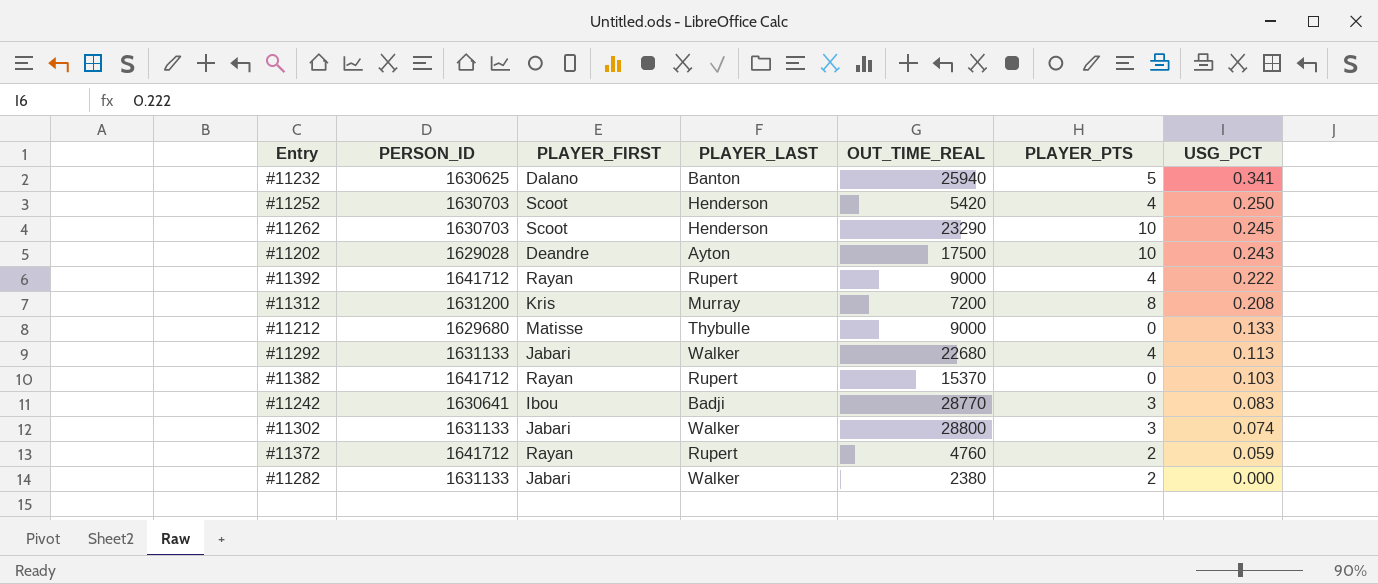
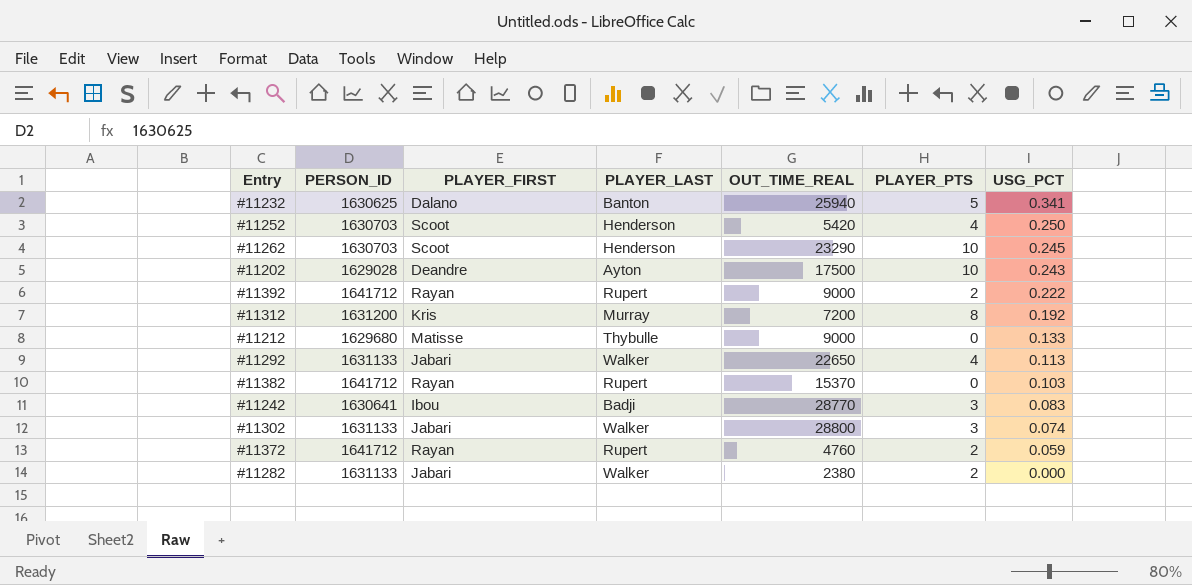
#11392 | PLAYER_PTS: 4 -> 2
#11312 | USG_PCT: 0.208 -> 0.192
#11292 | OUT_TIME_REAL: 22680 -> 22650

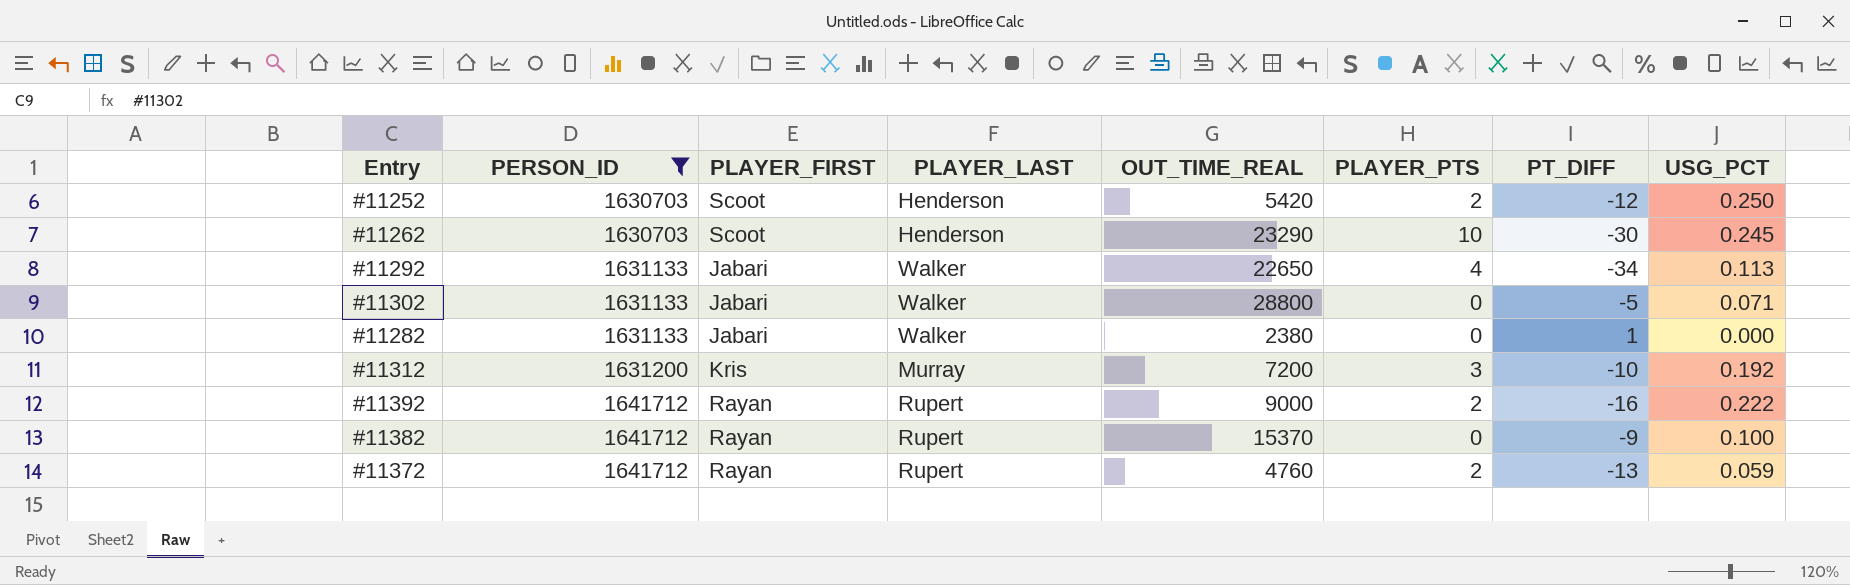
filter: none -> PERSON_ID >= 1630703
row order: USG_PCT descending -> PERSON_ID ascending
column PT_DIFF | position: none -> 7
#11252 | PLAYER_PTS: 4 -> 2
#11302 | PLAYER_PTS: 3 -> 0
#11302 | USG_PCT: 0.074 -> 0.071
#11282 | PLAYER_PTS: 2 -> 0
#11312 | PLAYER_PTS: 8 -> 3
#11382 | USG_PCT: 0.103 -> 0.100

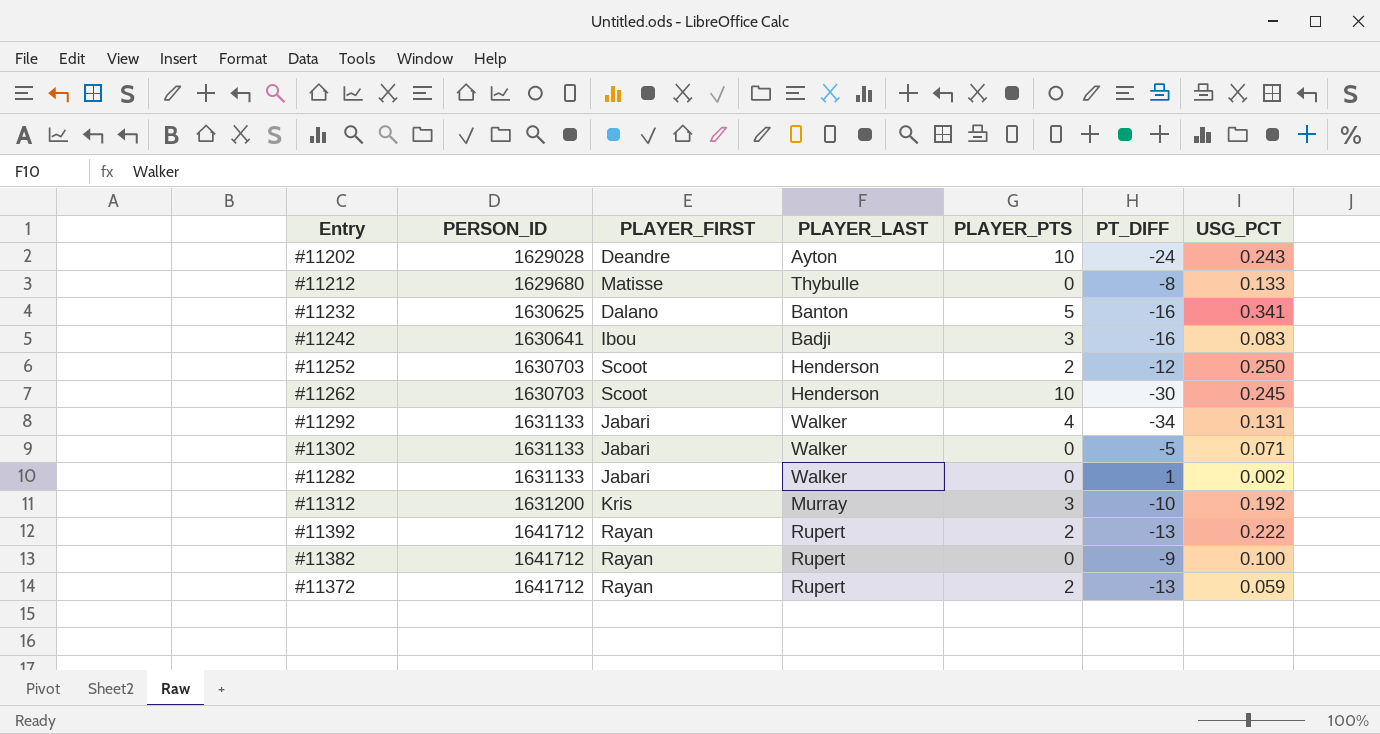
filter: PERSON_ID >= 1630703 -> none
column OUT_TIME_REAL | position: 5 -> none
#11292 | USG_PCT: 0.113 -> 0.131
#11282 | USG_PCT: 0.000 -> 0.002
#11392 | PT_DIFF: -16 -> -13

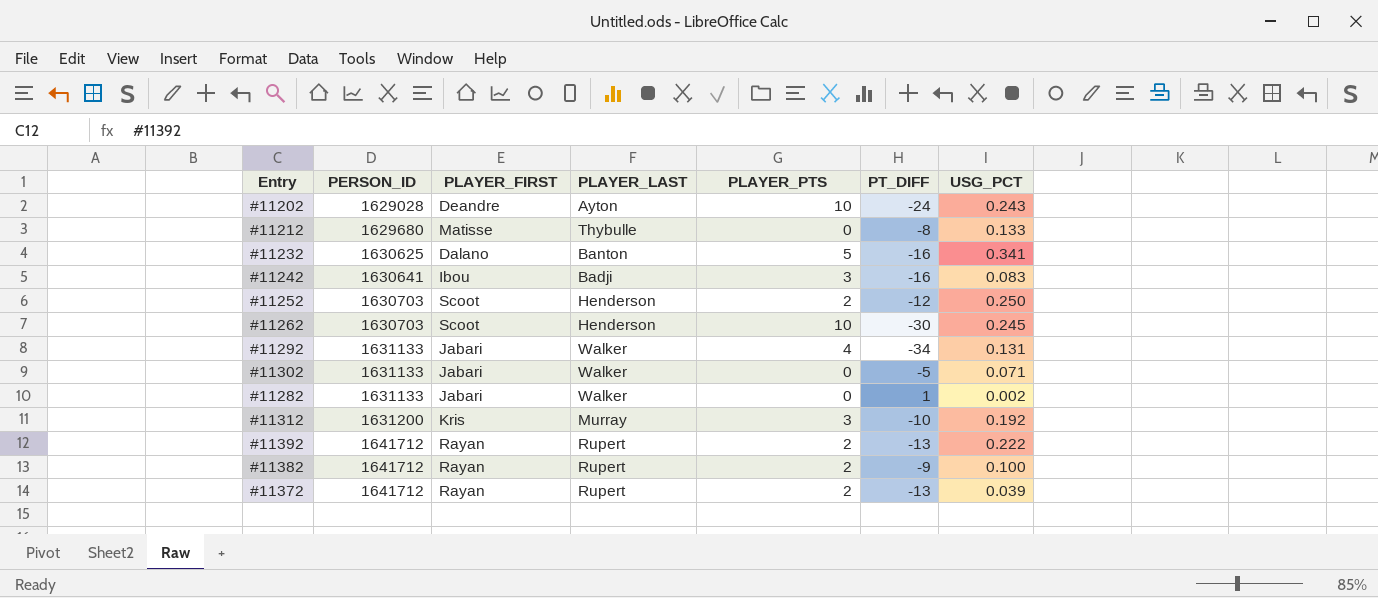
#11382 | PLAYER_PTS: 0 -> 2
#11372 | USG_PCT: 0.059 -> 0.039

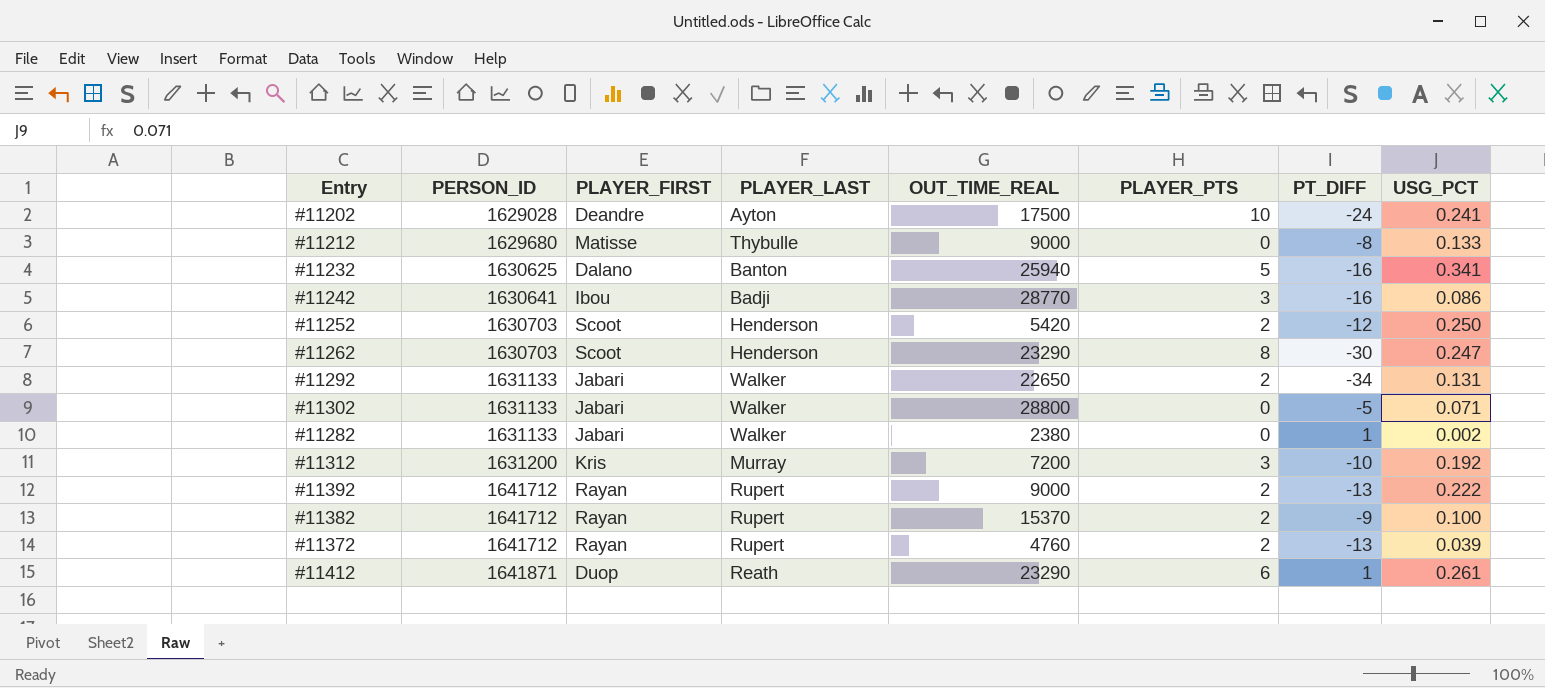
column OUT_TIME_REAL | position: none -> 5
#11202 | USG_PCT: 0.243 -> 0.241
#11242 | USG_PCT: 0.083 -> 0.086
#11262 | PLAYER_PTS: 10 -> 8
#11262 | USG_PCT: 0.245 -> 0.247
#11292 | PLAYER_PTS: 4 -> 2
row #11412: none -> 1641871 | Duop | Reath | 23290 | 6 | 1 | 0.261

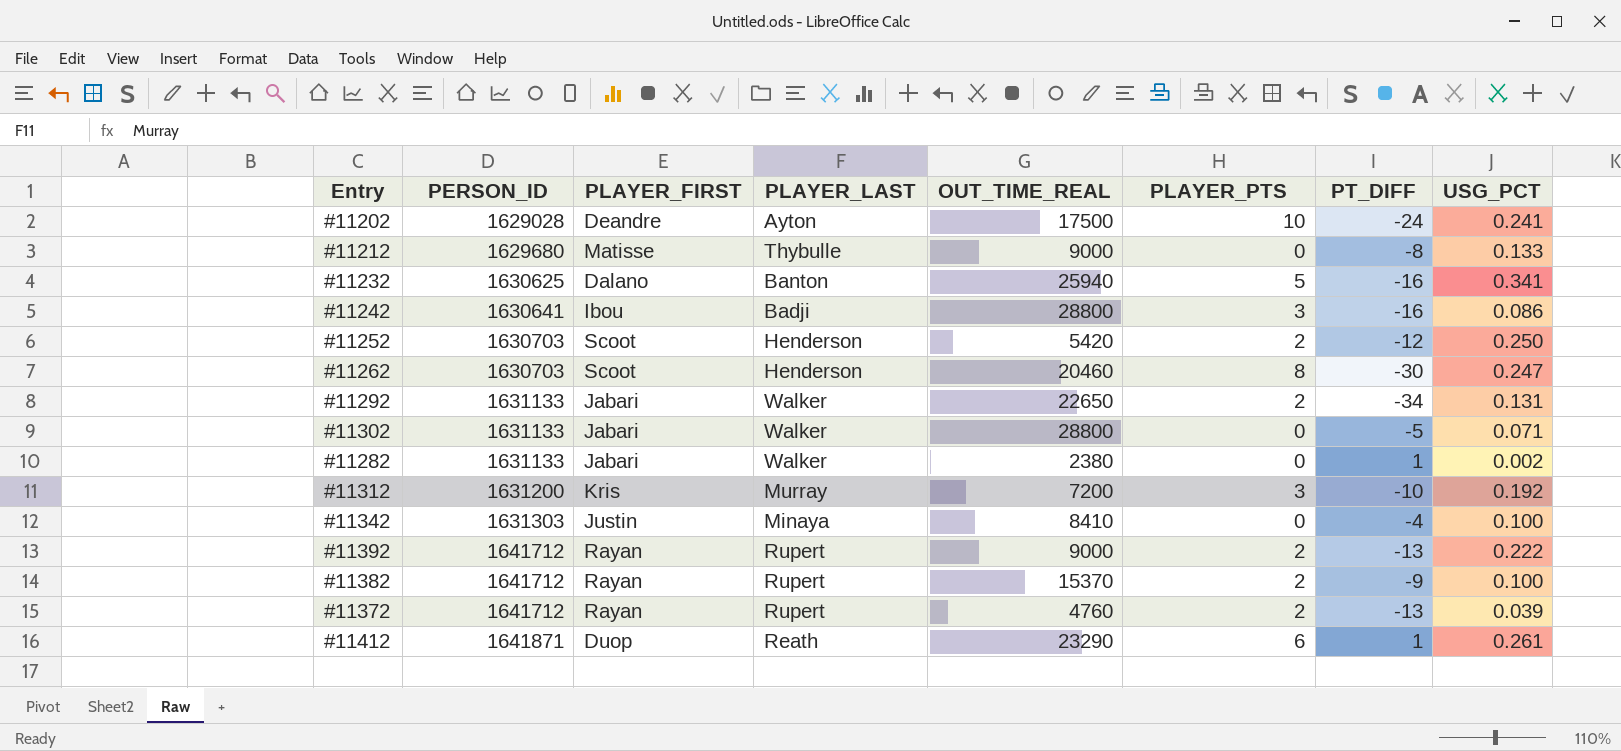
#11242 | OUT_TIME_REAL: 28770 -> 28800
#11262 | OUT_TIME_REAL: 23290 -> 20460
row #11342: none -> 1631303 | Justin | Minaya | 8410 | 0 | -4 | 0.100

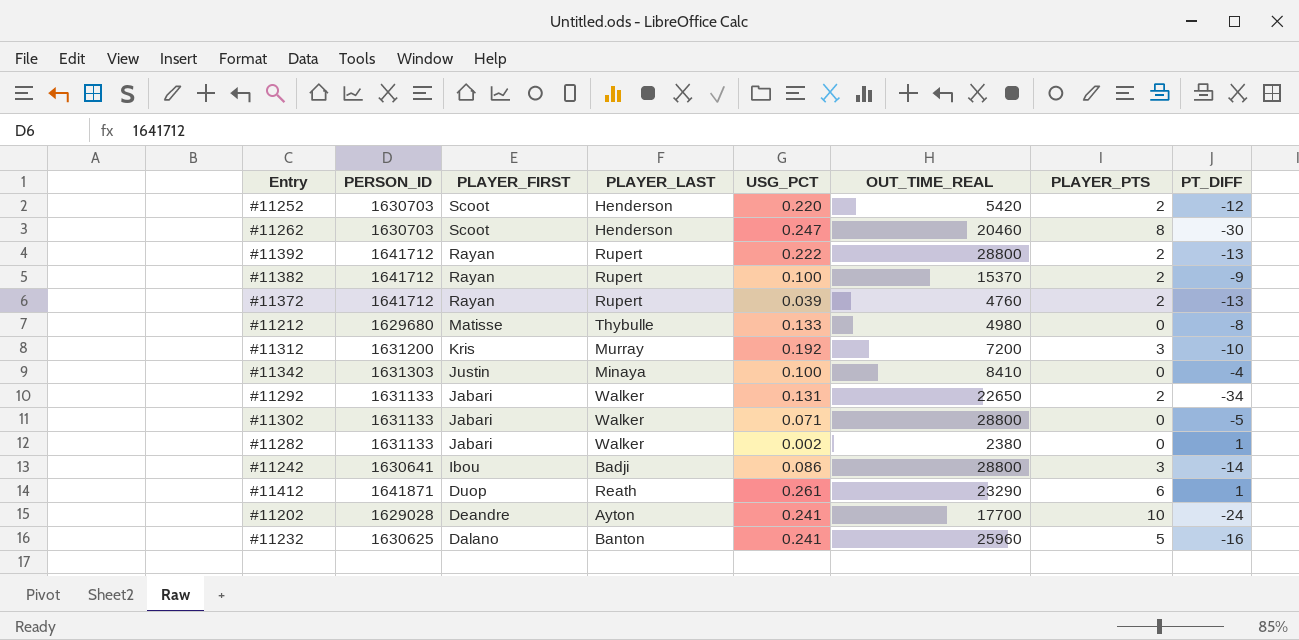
row order: PERSON_ID ascending -> PLAYER_FIRST descending
column USG_PCT | position: 8 -> 5
#11252 | USG_PCT: 0.250 -> 0.220
#11392 | OUT_TIME_REAL: 9000 -> 28800
#11212 | OUT_TIME_REAL: 9000 -> 4980
#11242 | PT_DIFF: -16 -> -14
#11202 | OUT_TIME_REAL: 17500 -> 17700
#11232 | USG_PCT: 0.341 -> 0.241
#11232 | OUT_TIME_REAL: 25940 -> 25960

